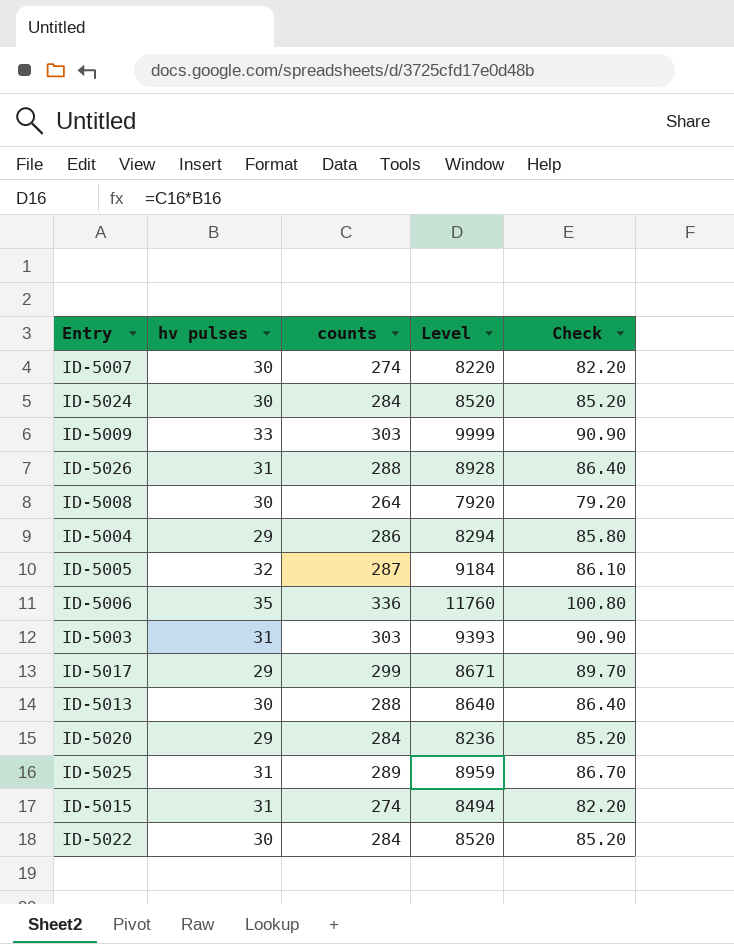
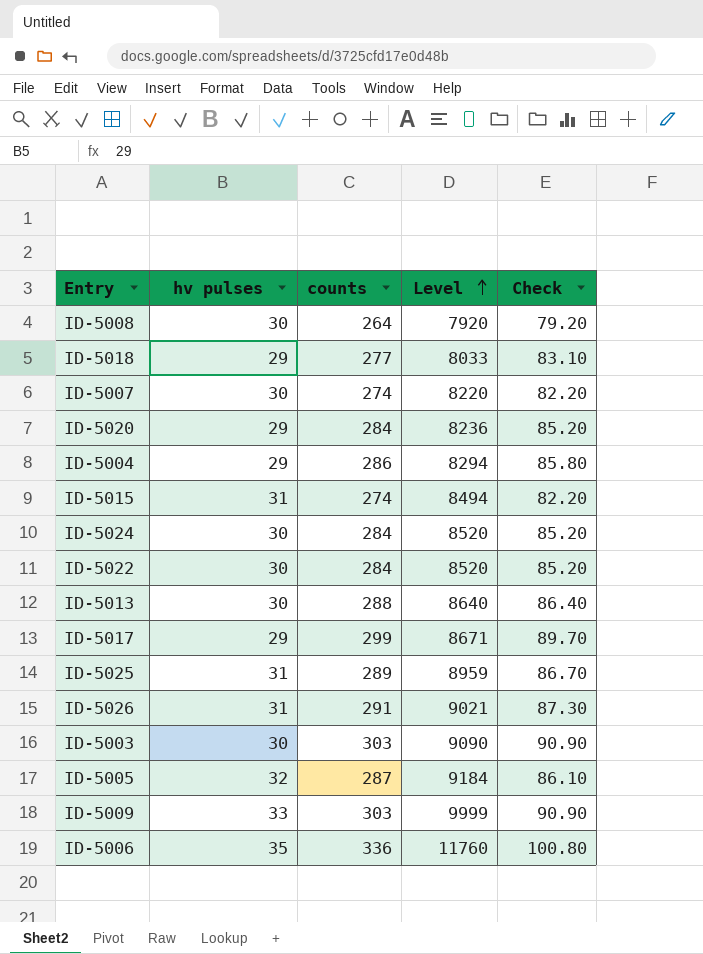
row order: none -> Level ascending
row ID-5018: none -> 29 | 277 | 8033 | 83.10
ID-5026 | counts: 288 -> 291
ID-5026 | Level: 8928 -> 9021
ID-5026 | Check: 86.40 -> 87.30
ID-5003 | hv pulses: 31 -> 30
ID-5003 | Level: 9393 -> 9090

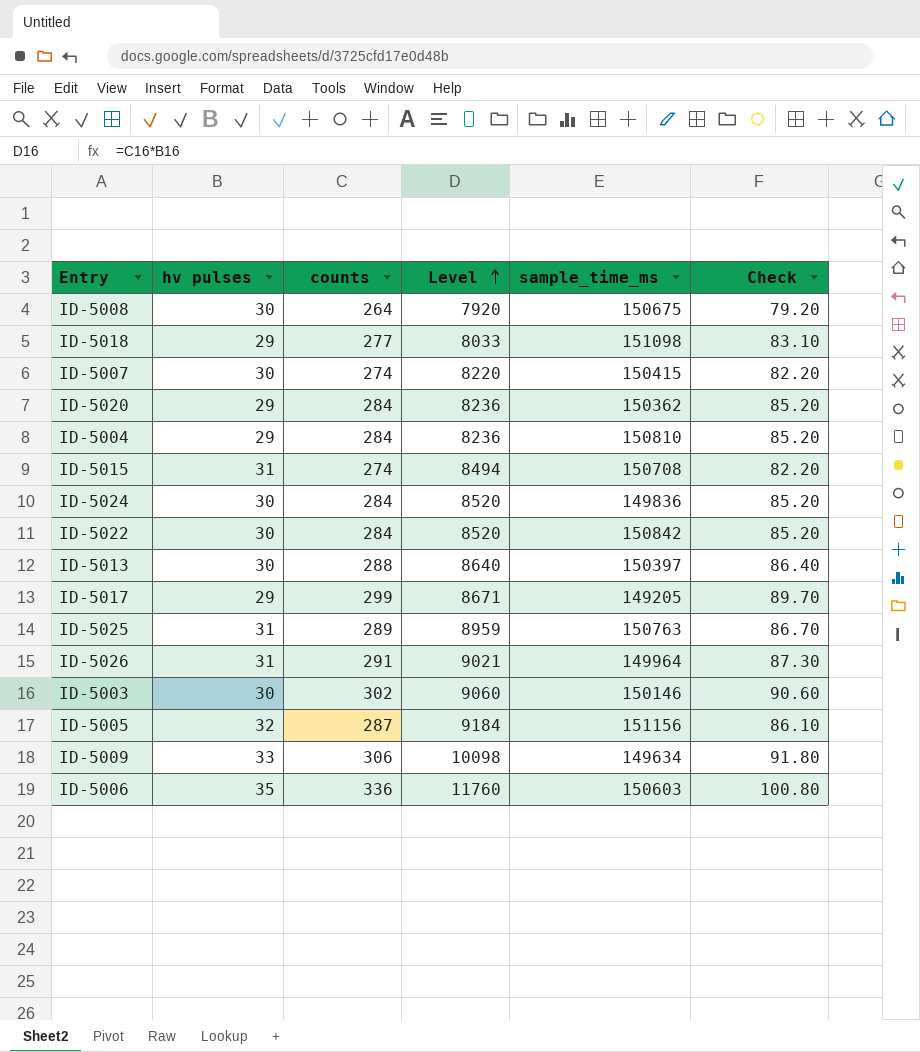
column sample_time_ms | position: none -> 5
ID-5004 | counts: 286 -> 284
ID-5004 | Level: 8294 -> 8236
ID-5004 | Check: 85.80 -> 85.20
ID-5003 | counts: 303 -> 302
ID-5003 | Level: 9090 -> 9060
ID-5003 | Check: 90.90 -> 90.60
ID-5009 | counts: 303 -> 306
ID-5009 | Level: 9999 -> 10098
ID-5009 | Check: 90.90 -> 91.80

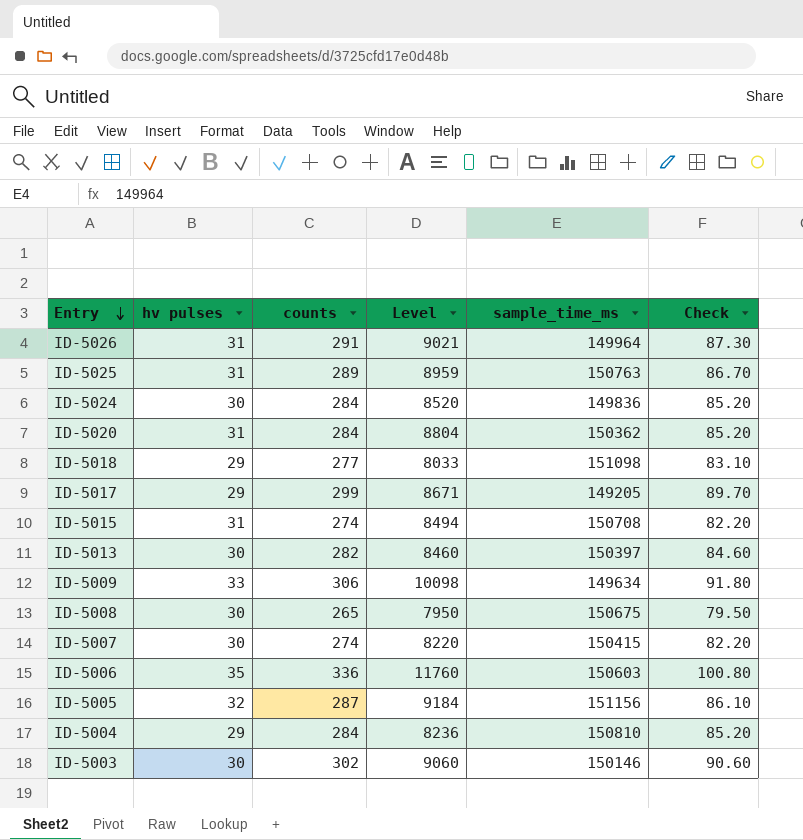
row order: Level ascending -> Entry descending
row ID-5022: 30 | 284 | 8520 | 150842 | 85.20 -> none
ID-5020 | hv pulses: 29 -> 31
ID-5020 | Level: 8236 -> 8804
ID-5013 | counts: 288 -> 282
ID-5013 | Level: 8640 -> 8460
ID-5013 | Check: 86.40 -> 84.60
ID-5008 | counts: 264 -> 265
ID-5008 | Level: 7920 -> 7950
ID-5008 | Check: 79.20 -> 79.50

